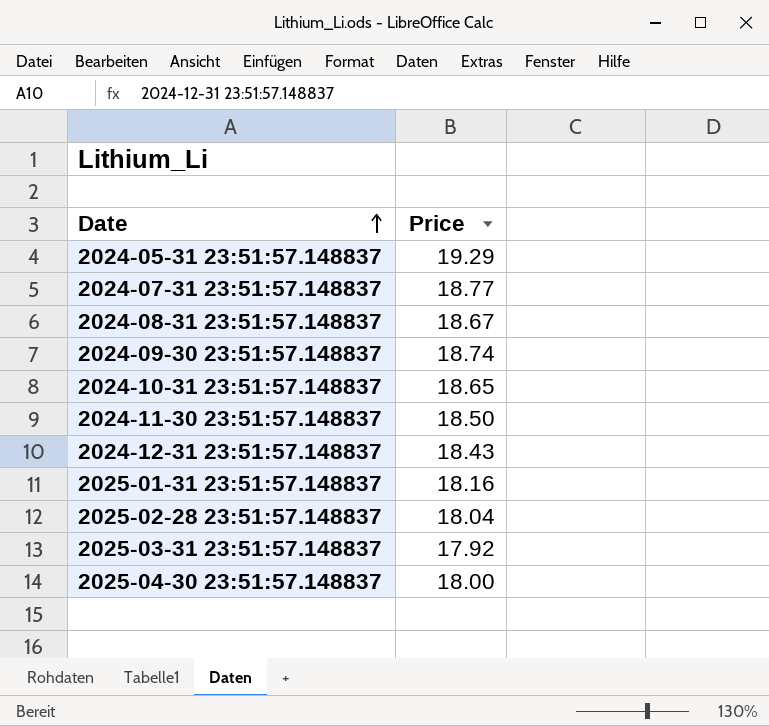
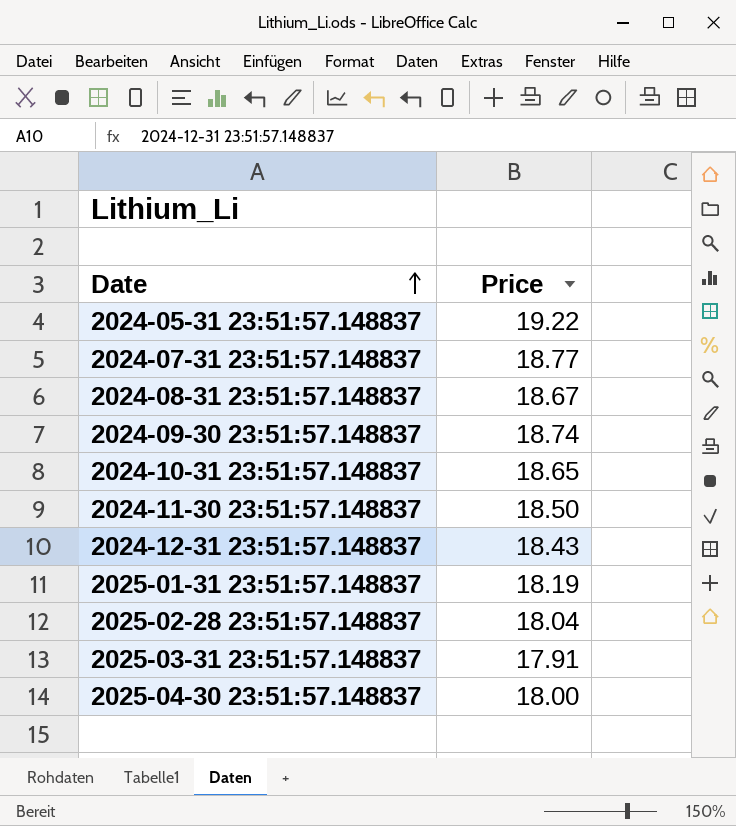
2024-05-31 23:51:57.148837 | Price: 19.29 -> 19.22
2025-01-31 23:51:57.148837 | Price: 18.16 -> 18.19
2025-03-31 23:51:57.148837 | Price: 17.92 -> 17.91

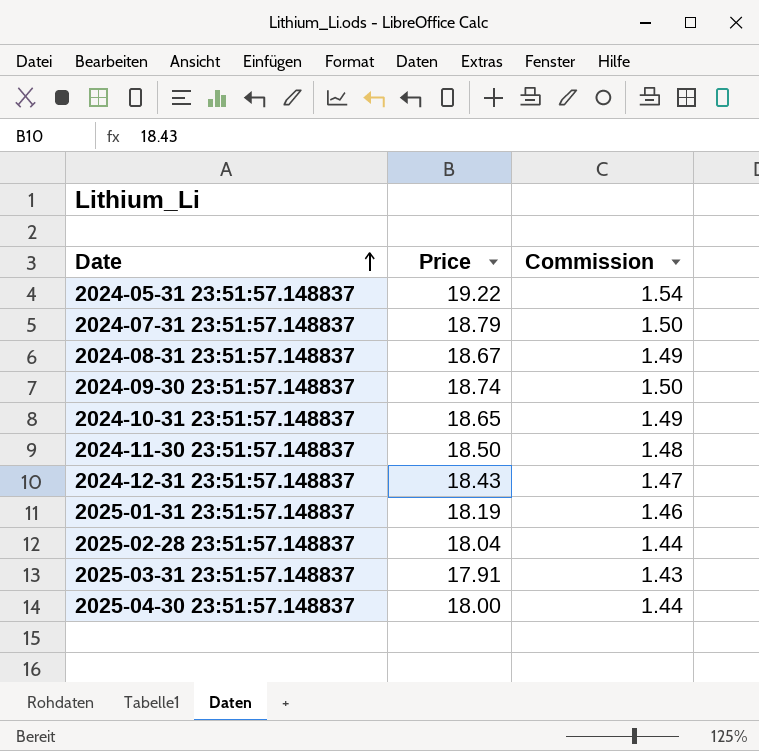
column Commission | formula: none -> [Price] * 0.08
2024-07-31 23:51:57.148837 | Price: 18.77 -> 18.79

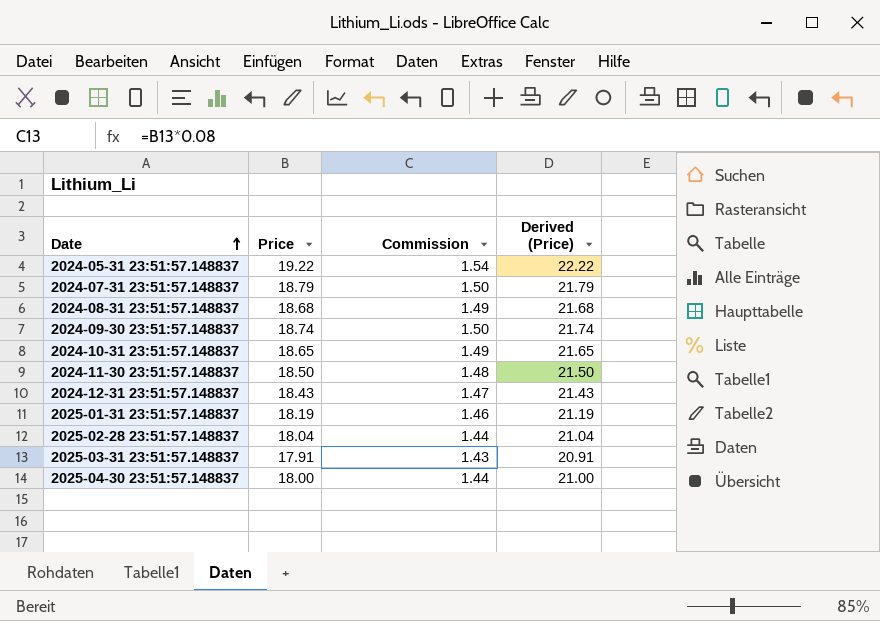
column Derived (Price) | formula: none -> [Price] + 3
2024-08-31 23:51:57.148837 | Price: 18.67 -> 18.68

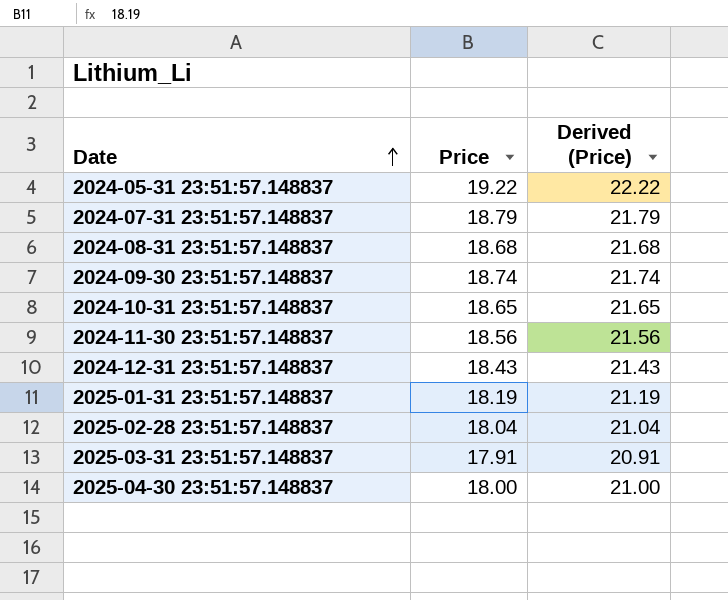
column Commission | formula: [Price] * 0.08 -> none
2024-11-30 23:51:57.148837 | Price: 18.50 -> 18.56
2024-11-30 23:51:57.148837 | Derived (Price): 21.50 -> 21.56

